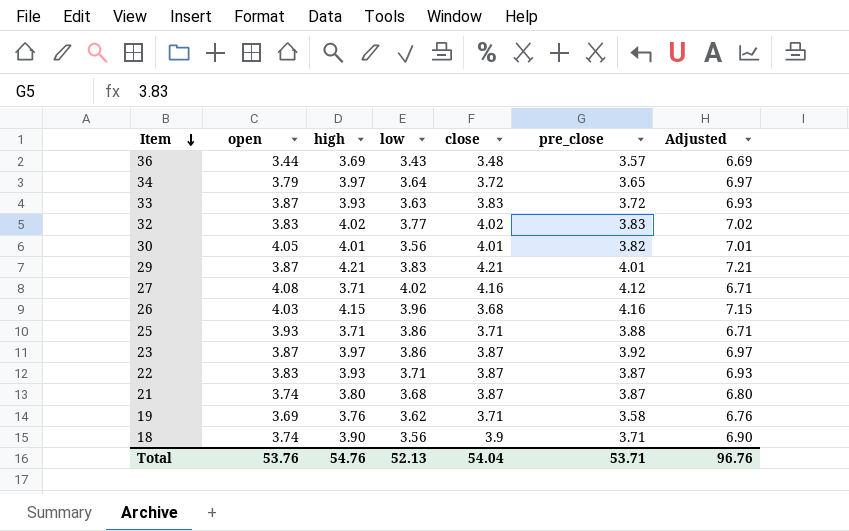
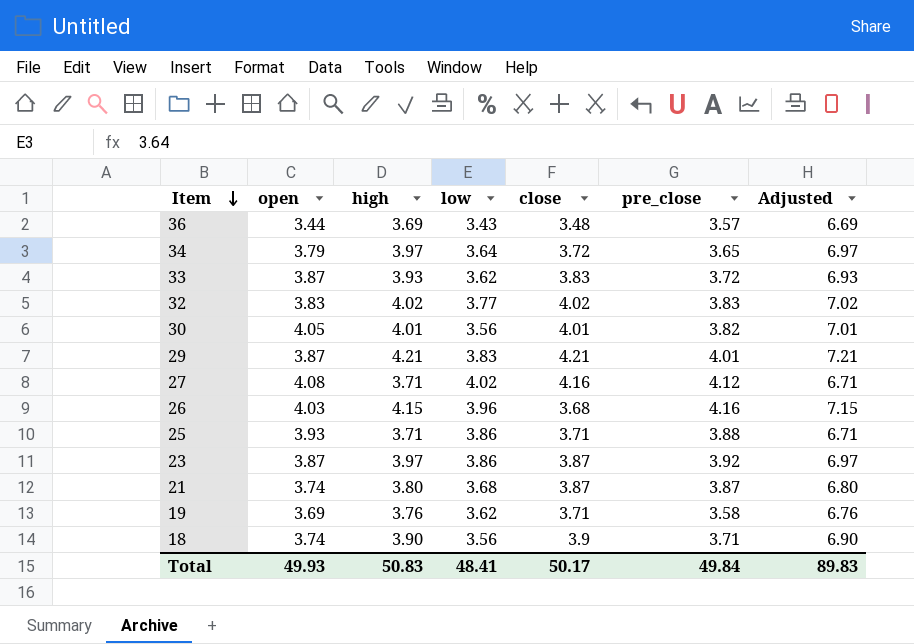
row 22: 3.83 | 3.93 | 3.71 | 3.87 | 3.87 | 6.93 -> none
33 | low: 3.63 -> 3.62
Total | open: 53.76 -> 49.93
Total | high: 54.76 -> 50.83
Total | low: 52.13 -> 48.41
Total | close: 54.04 -> 50.17
Total | pre_close: 53.71 -> 49.84
Total | Adjusted: 96.76 -> 89.83

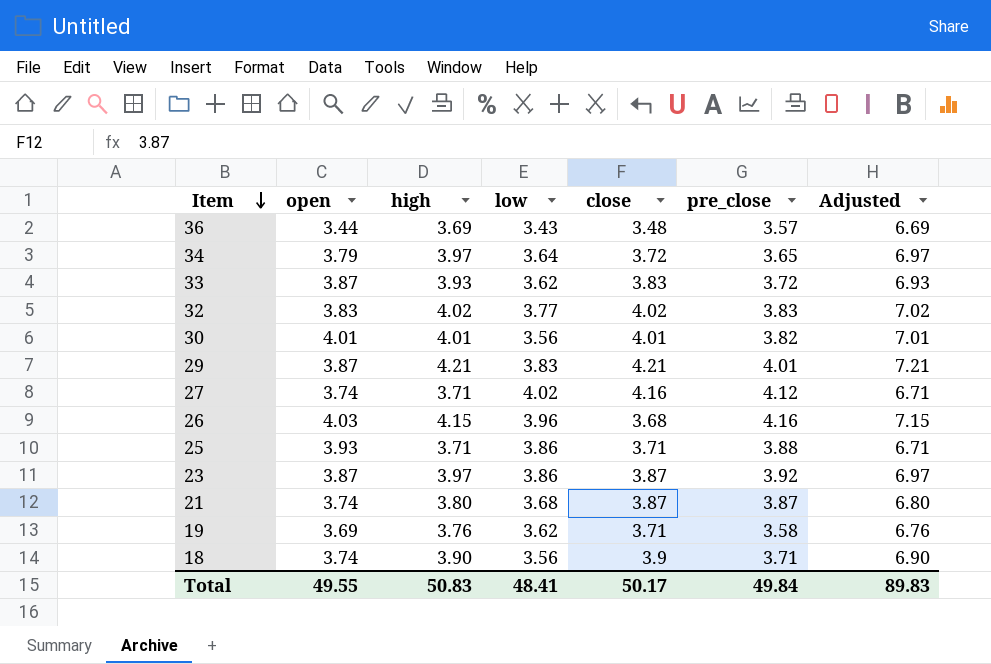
30 | open: 4.05 -> 4.01
27 | open: 4.08 -> 3.74
Total | open: 49.93 -> 49.55

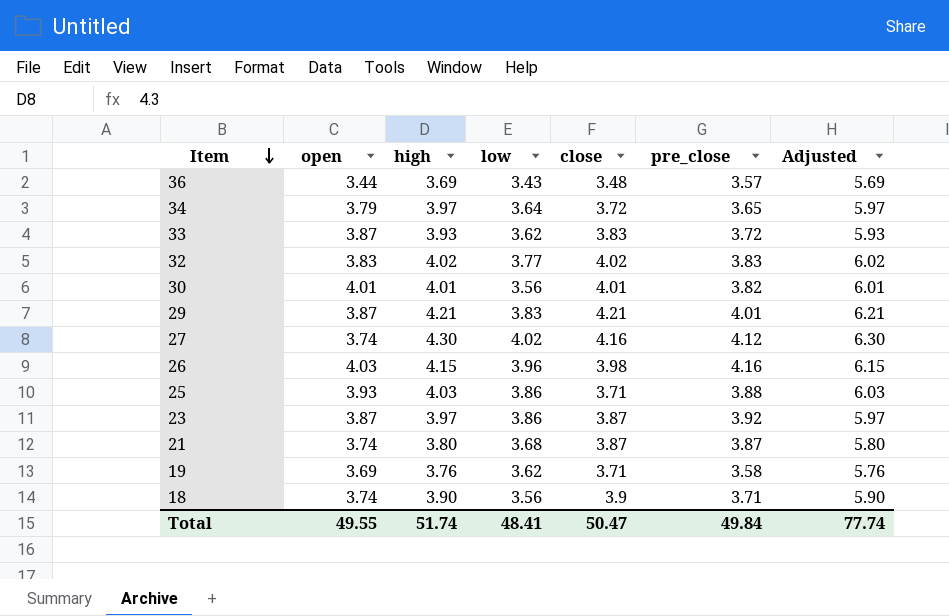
column Adjusted | formula: [high] + 3 -> [high] + 2
27 | high: 3.71 -> 4.30
26 | close: 3.68 -> 3.98
25 | high: 3.71 -> 4.03
Total | high: 50.83 -> 51.74
Total | close: 50.17 -> 50.47
Total | Adjusted: 89.83 -> 77.74

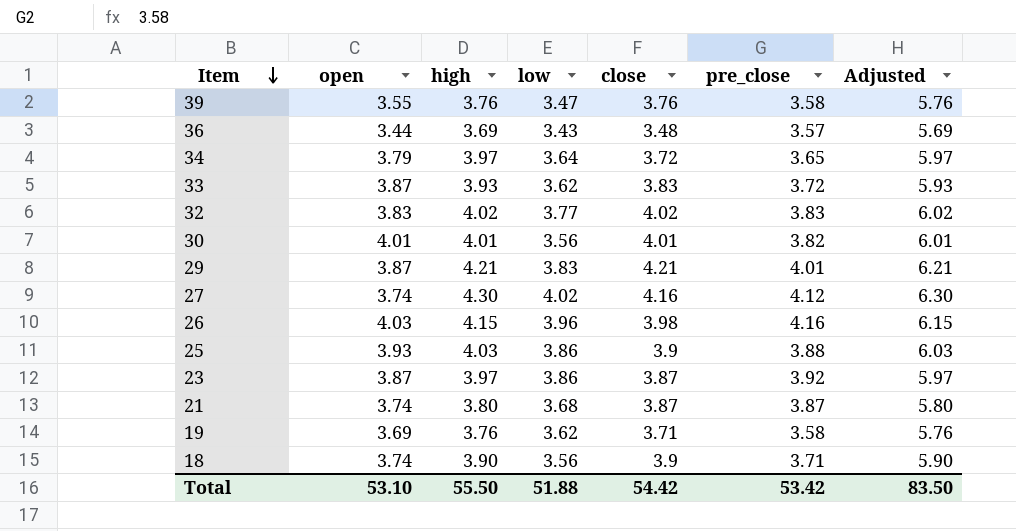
row 39: none -> 3.55 | 3.76 | 3.47 | 3.76 | 3.58 | 5.76
25 | close: 3.71 -> 3.9
Total | open: 49.55 -> 53.10
Total | high: 51.74 -> 55.50
Total | low: 48.41 -> 51.88
Total | close: 50.47 -> 54.42
Total | pre_close: 49.84 -> 53.42
Total | Adjusted: 77.74 -> 83.50

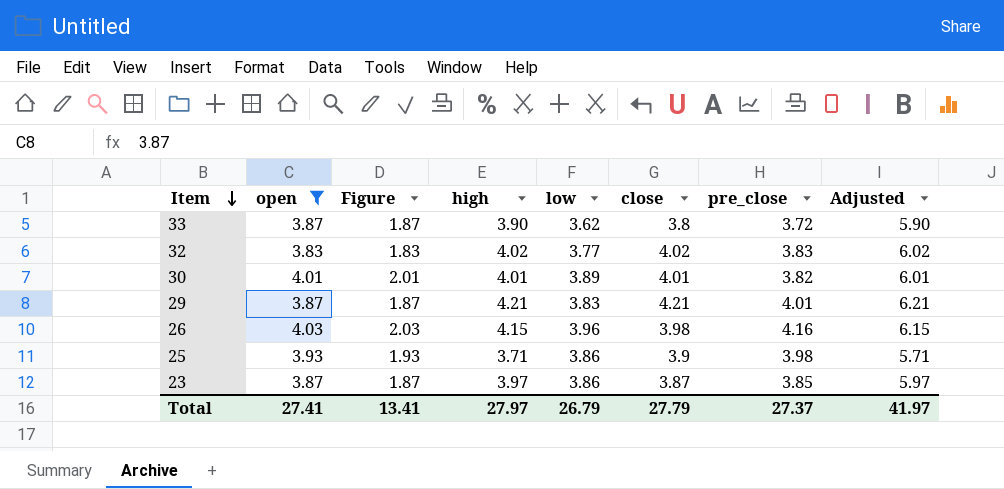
filter: none -> open >= 3.83
column Figure | formula: none -> [open] - 2
33 | high: 3.93 -> 3.90
33 | close: 3.83 -> 3.8
33 | Adjusted: 5.93 -> 5.90
30 | low: 3.56 -> 3.89
25 | high: 4.03 -> 3.71
25 | pre_close: 3.88 -> 3.98
25 | Adjusted: 6.03 -> 5.71
23 | pre_close: 3.92 -> 3.85
Total | open: 53.10 -> 27.41
Total | high: 55.50 -> 27.97
Total | low: 51.88 -> 26.79
Total | close: 54.42 -> 27.79
Total | pre_close: 53.42 -> 27.37
Total | Adjusted: 83.50 -> 41.97

